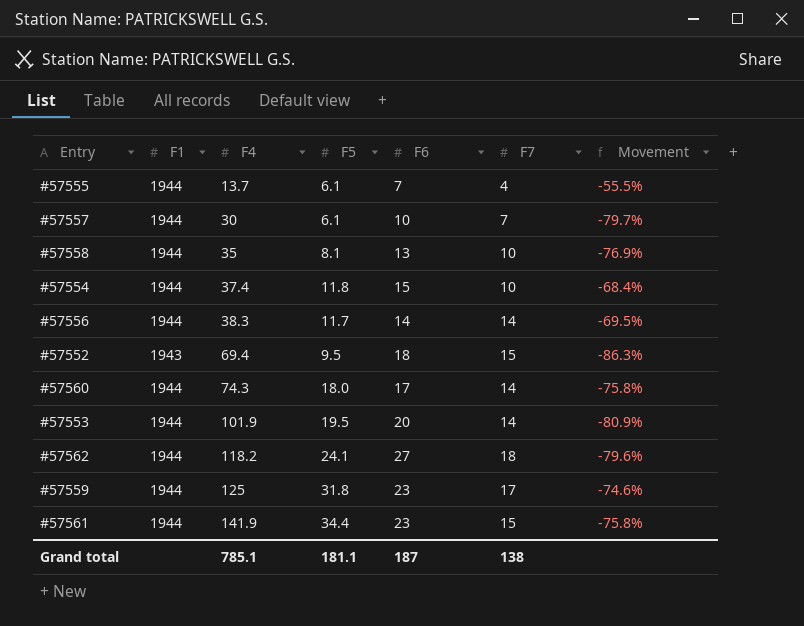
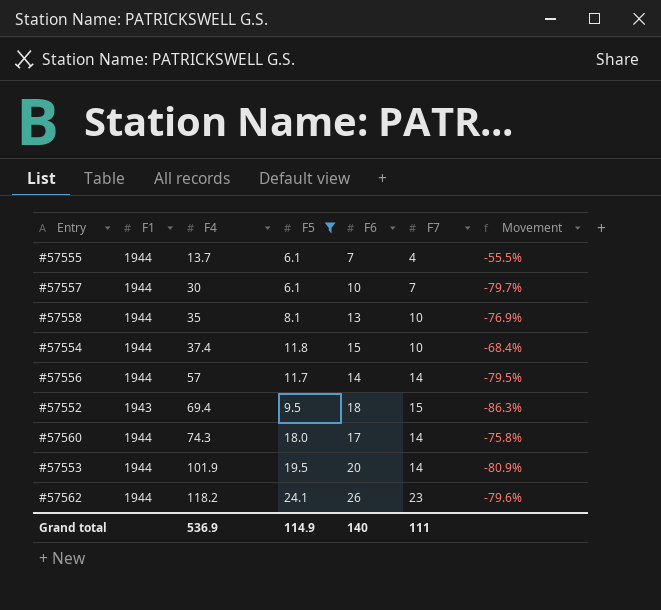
filter: none -> F5 <= 24.1
#57556 | F4: 38.3 -> 57
#57556 | Movement: -69.5% -> -79.5%
#57562 | F6: 27 -> 26
#57562 | F7: 18 -> 23
Grand total | F4: 785.1 -> 536.9
Grand total | F5: 181.1 -> 114.9
Grand total | F6: 187 -> 140
Grand total | F7: 138 -> 111

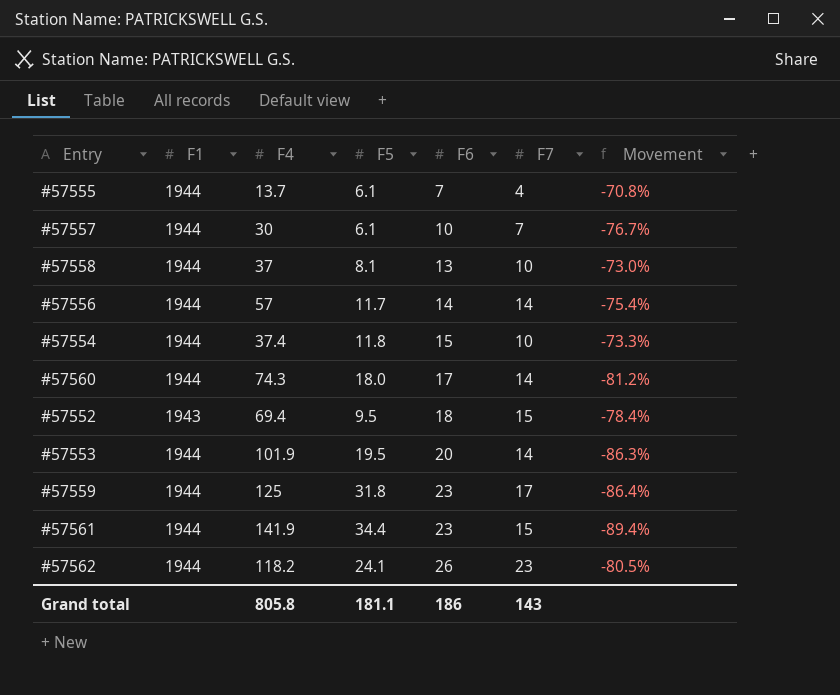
filter: F5 <= 24.1 -> none
row order: F4 ascending -> F6 ascending
column Movement | formula: ([F5] - [F4]) / [F4] -> ([F7] - [F4]) / [F4]
#57558 | F4: 35 -> 37
Grand total | F4: 536.9 -> 805.8
Grand total | F5: 114.9 -> 181.1
Grand total | F6: 140 -> 186
Grand total | F7: 111 -> 143

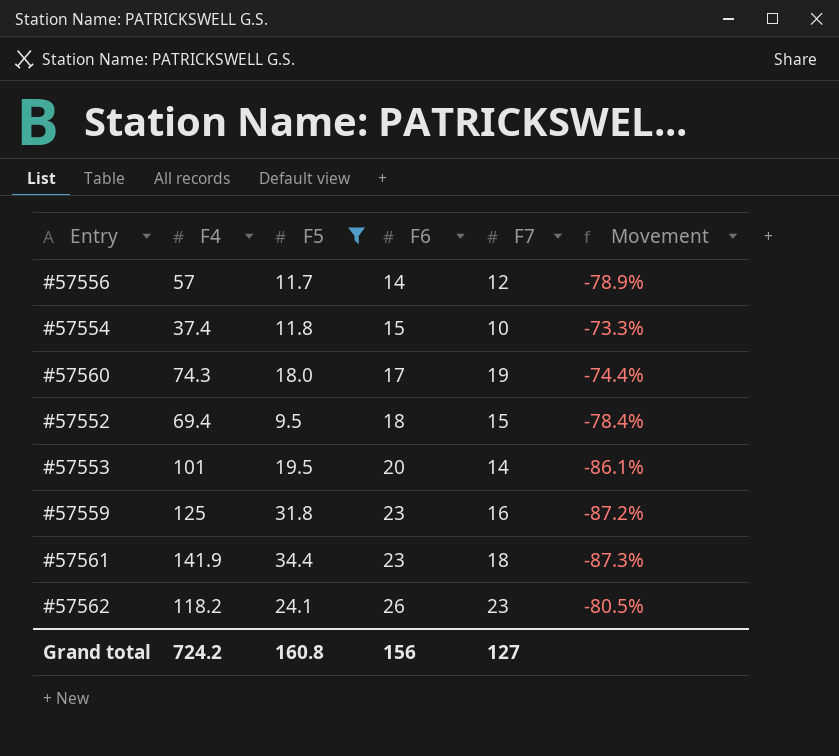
filter: none -> F5 >= 9.5
column F1 | position: 2 -> none
#57556 | F7: 14 -> 12
#57556 | Movement: -75.4% -> -78.9%
#57560 | F7: 14 -> 19
#57560 | Movement: -81.2% -> -74.4%
#57553 | F4: 101.9 -> 101
#57553 | Movement: -86.3% -> -86.1%
#57559 | F7: 17 -> 16
#57559 | Movement: -86.4% -> -87.2%
#57561 | F7: 15 -> 18
#57561 | Movement: -89.4% -> -87.3%
Grand total | F4: 805.8 -> 724.2
Grand total | F5: 181.1 -> 160.8
Grand total | F6: 186 -> 156
Grand total | F7: 143 -> 127

